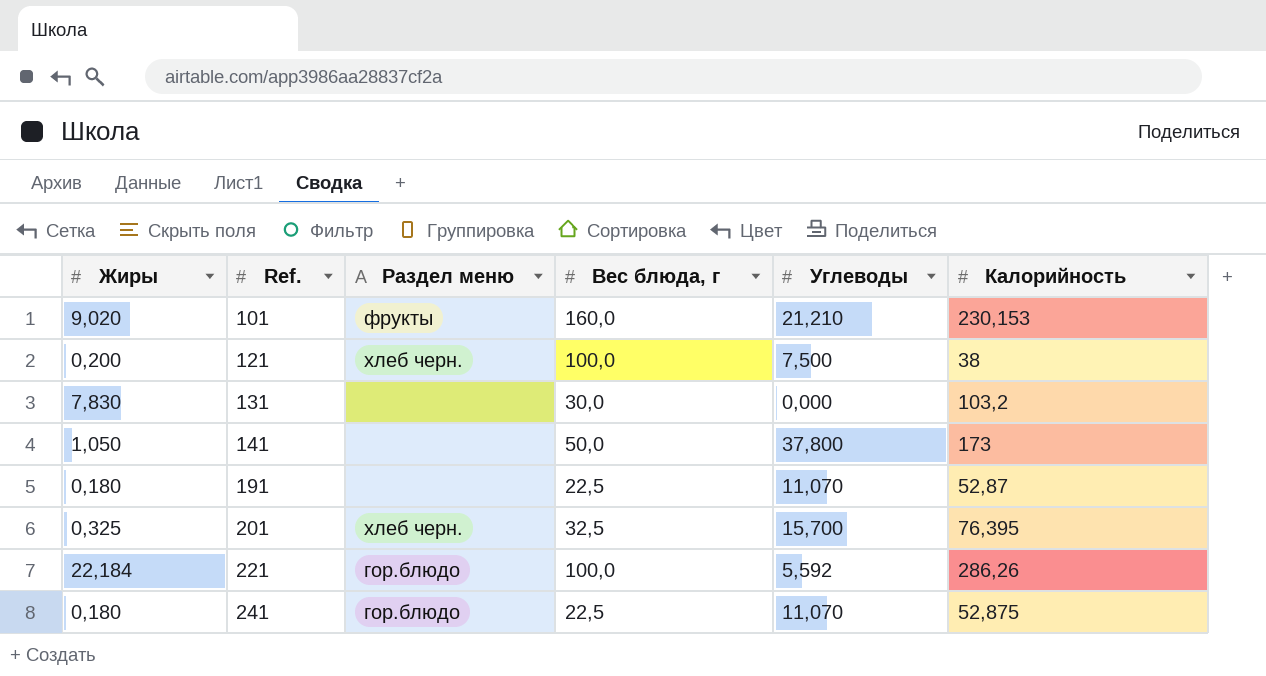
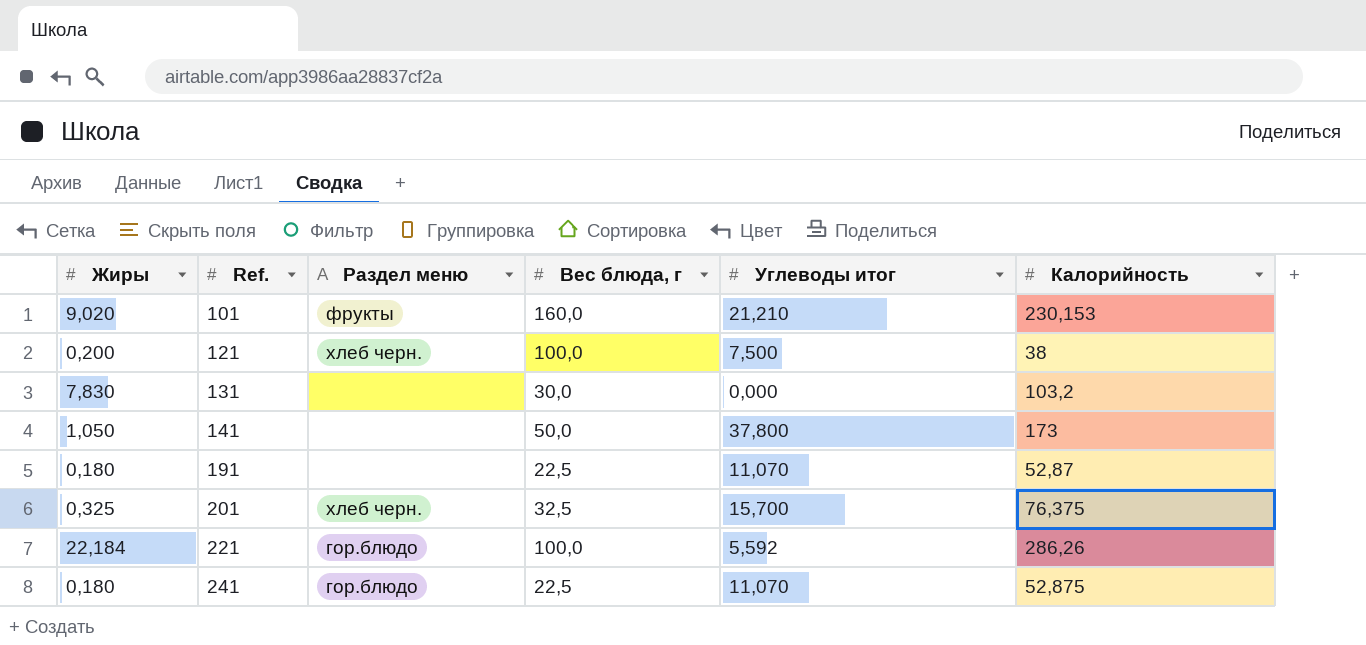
column name: Углеводы -> Углеводы итог
201 | Калорийность: 76,395 -> 76,375

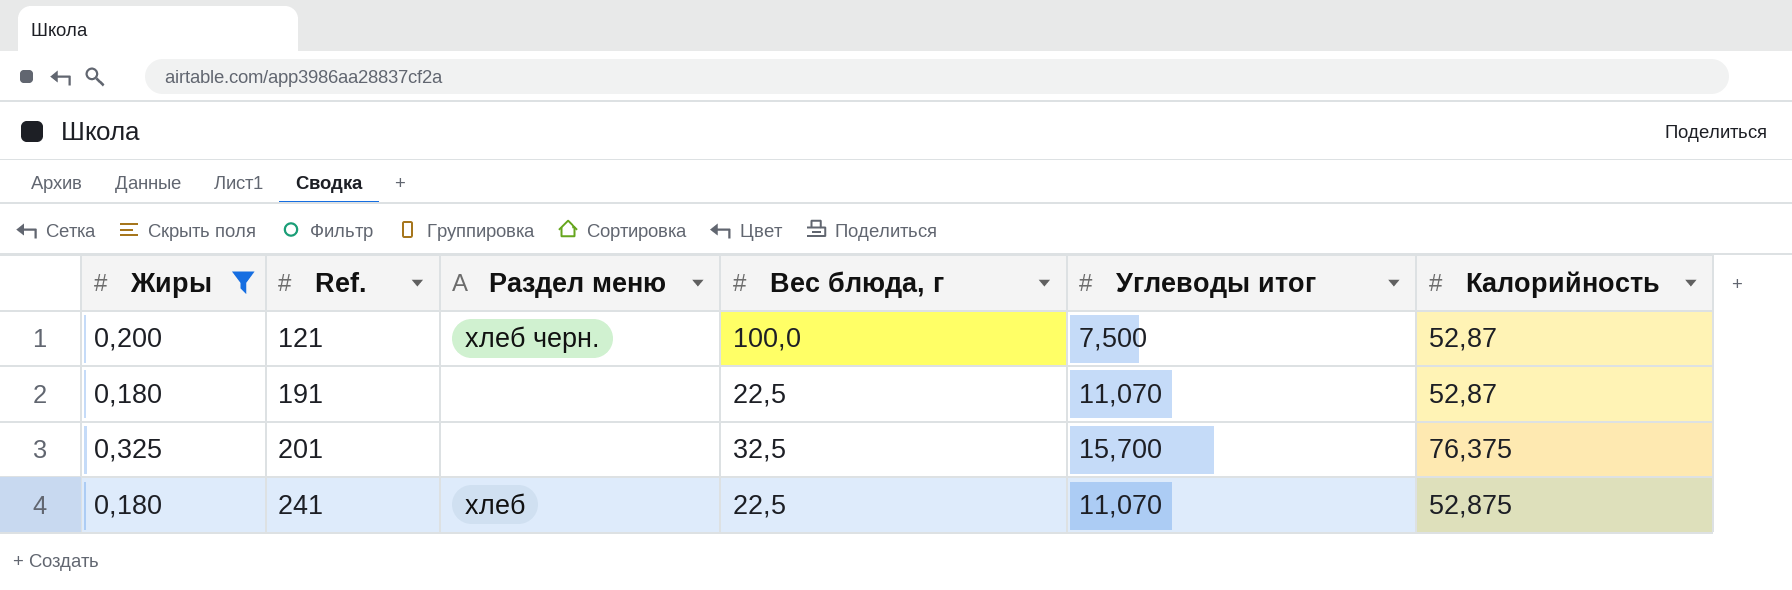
filter: none -> Жиры <= 0,325
121 | Калорийность: 38 -> 52,87
201 | Раздел меню: хлеб черн. -> none
241 | Раздел меню: гор.блюдо -> хлеб

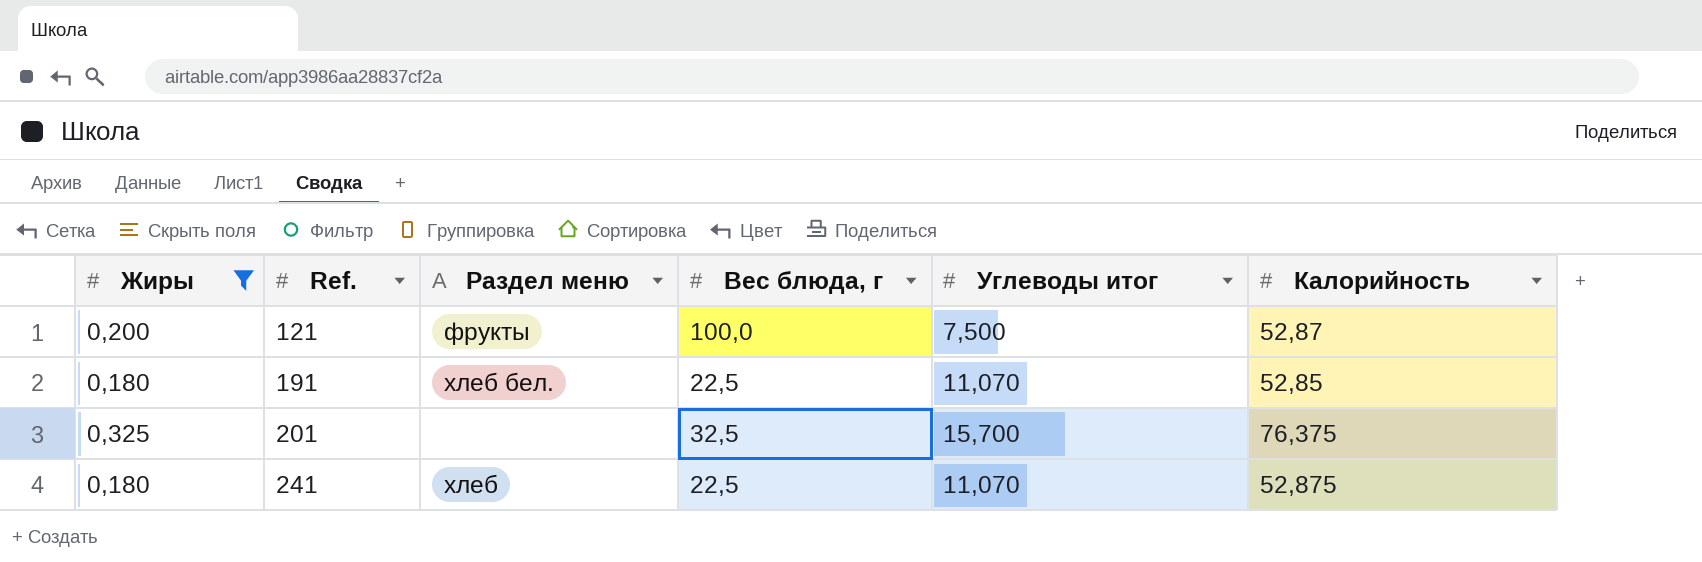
121 | Раздел меню: хлеб черн. -> фрукты
191 | Раздел меню: none -> хлеб бел.
191 | Калорийность: 52,87 -> 52,85

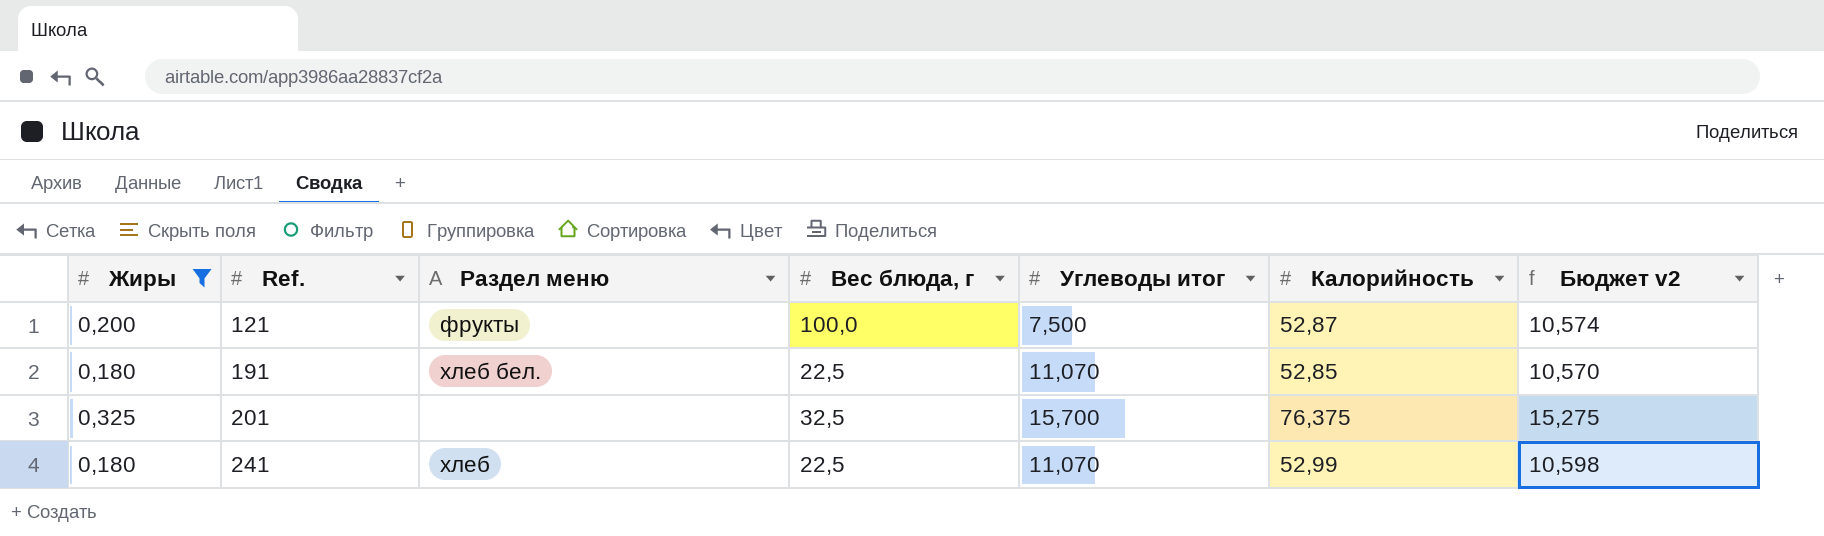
column Бюджет v2 | formula: none -> [Калорийность] * 0,2
241 | Калорийность: 52,875 -> 52,99

